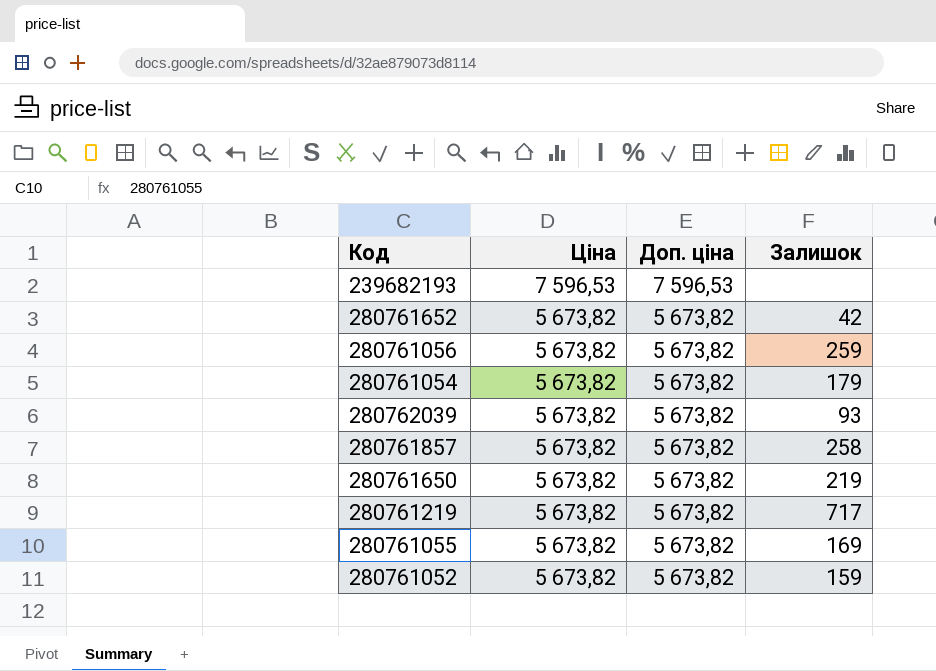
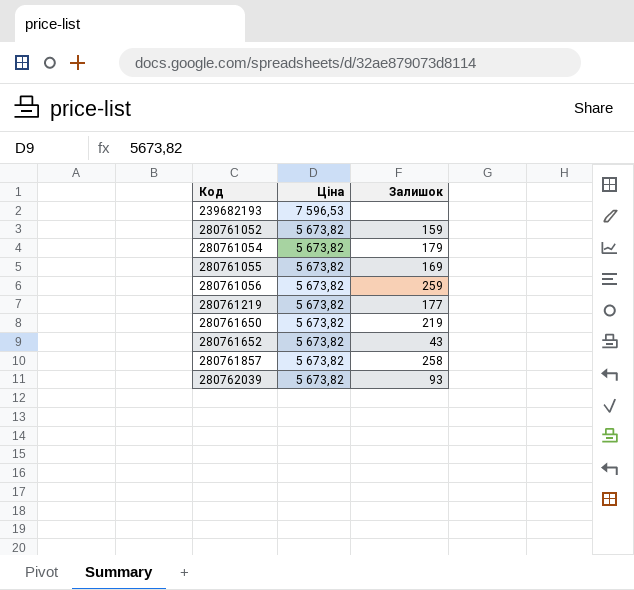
row order: Ціна descending -> Код ascending
column Доп. ціна | position: 3 -> none
280761219 | Залишок: 717 -> 177
280761652 | Залишок: 42 -> 43

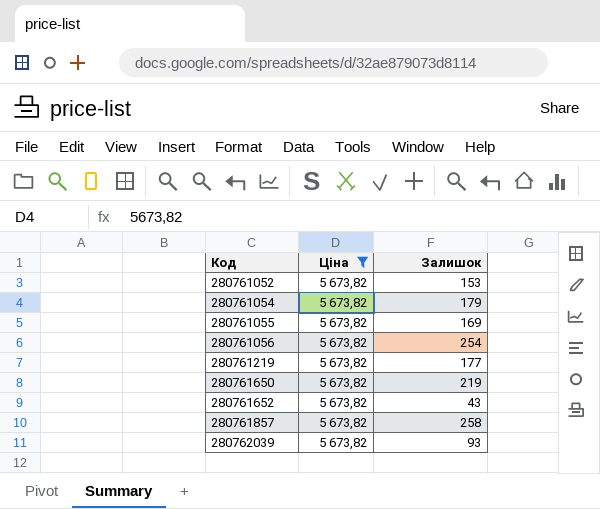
filter: none -> Ціна = 5 673,82
280761052 | Залишок: 159 -> 153
280761056 | Залишок: 259 -> 254

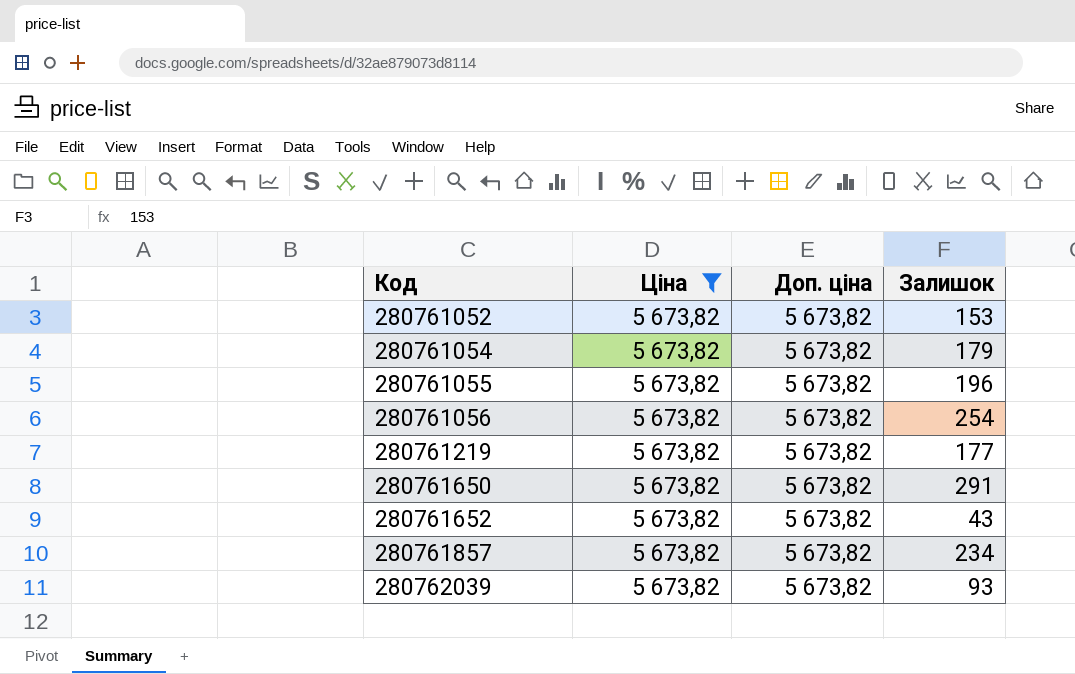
column Доп. ціна | position: none -> 3
280761055 | Залишок: 169 -> 196
280761650 | Залишок: 219 -> 291
280761857 | Залишок: 258 -> 234

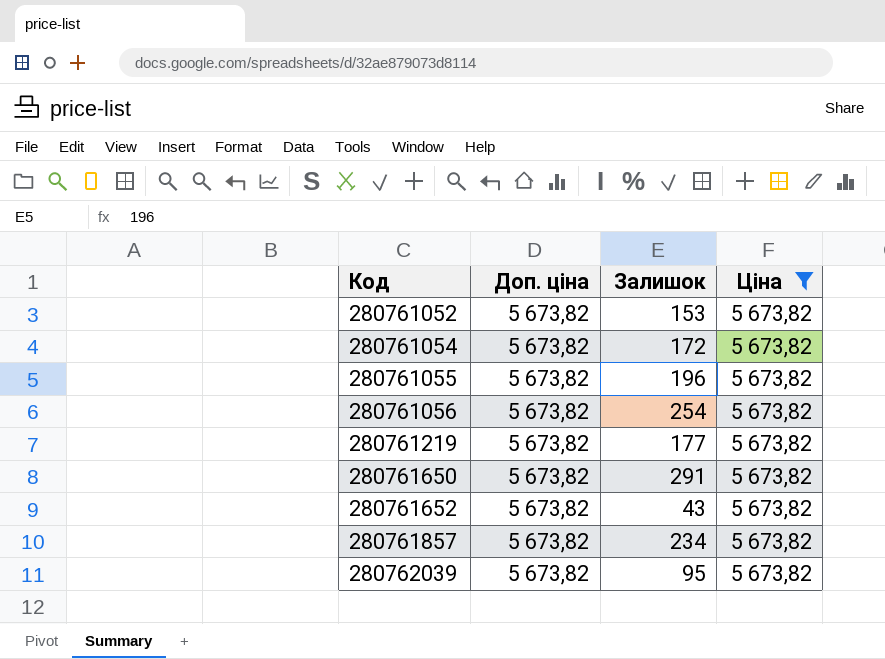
column Ціна | position: 2 -> 4
280761054 | Залишок: 179 -> 172
280762039 | Залишок: 93 -> 95

